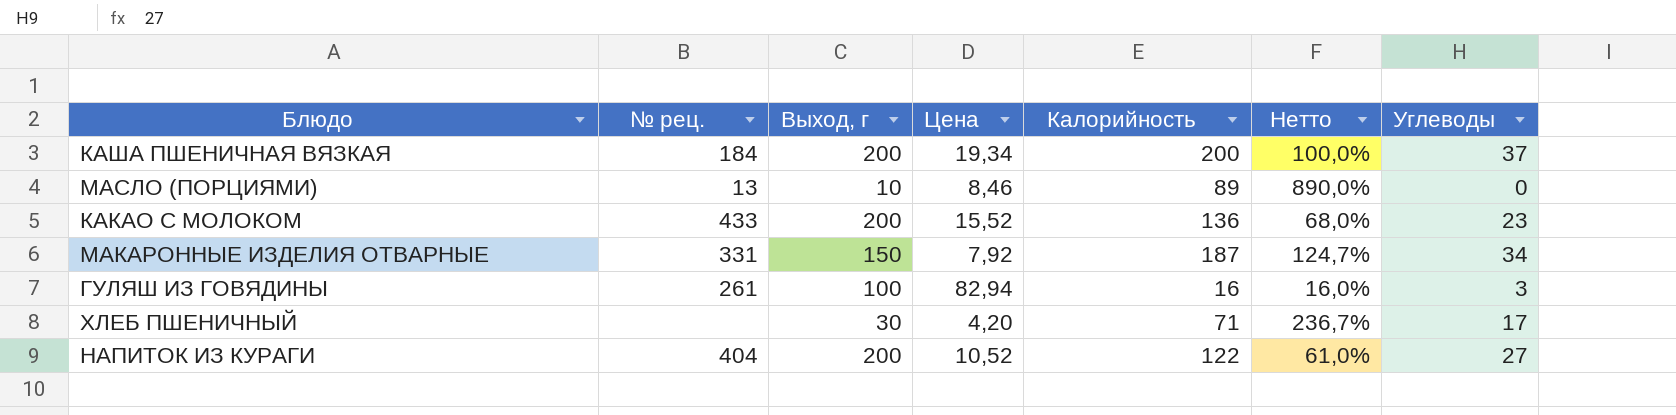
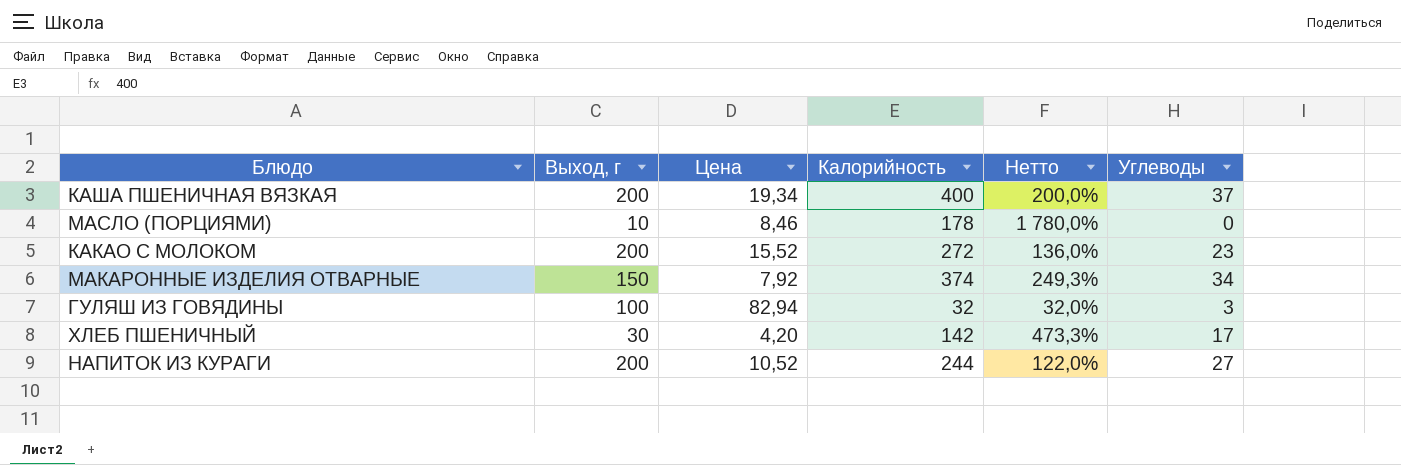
column № рец. | position: 2 -> none
КАША ПШЕНИЧНАЯ ВЯЗКАЯ | Калорийность: 200 -> 400
КАША ПШЕНИЧНАЯ ВЯЗКАЯ | Нетто: 100,0% -> 200,0%
МАСЛО (ПОРЦИЯМИ) | Калорийность: 89 -> 178
МАСЛО (ПОРЦИЯМИ) | Нетто: 890,0% -> 1 780,0%
КАКАО С МОЛОКОМ | Калорийность: 136 -> 272
КАКАО С МОЛОКОМ | Нетто: 68,0% -> 136,0%
МАКАРОННЫЕ ИЗДЕЛИЯ ОТВАРНЫЕ | Калорийность: 187 -> 374
МАКАРОННЫЕ ИЗДЕЛИЯ ОТВАРНЫЕ | Нетто: 124,7% -> 249,3%
ГУЛЯШ ИЗ ГОВЯДИНЫ | Калорийность: 16 -> 32
ГУЛЯШ ИЗ ГОВЯДИНЫ | Нетто: 16,0% -> 32,0%
ХЛЕБ ПШЕНИЧНЫЙ | Калорийность: 71 -> 142
ХЛЕБ ПШЕНИЧНЫЙ | Нетто: 236,7% -> 473,3%
НАПИТОК ИЗ КУРАГИ | Калорийность: 122 -> 244
НАПИТОК ИЗ КУРАГИ | Нетто: 61,0% -> 122,0%

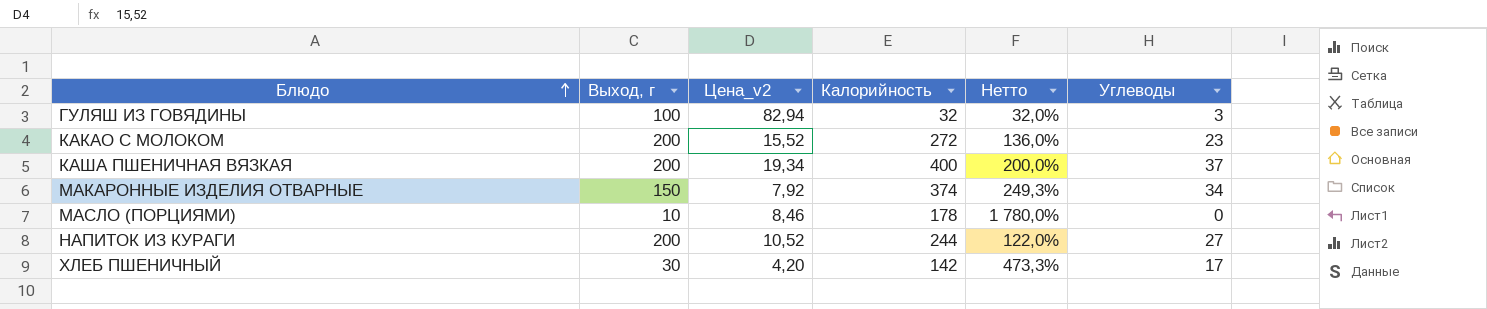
row order: none -> Блюдо ascending
column name: Цена -> Цена_v2

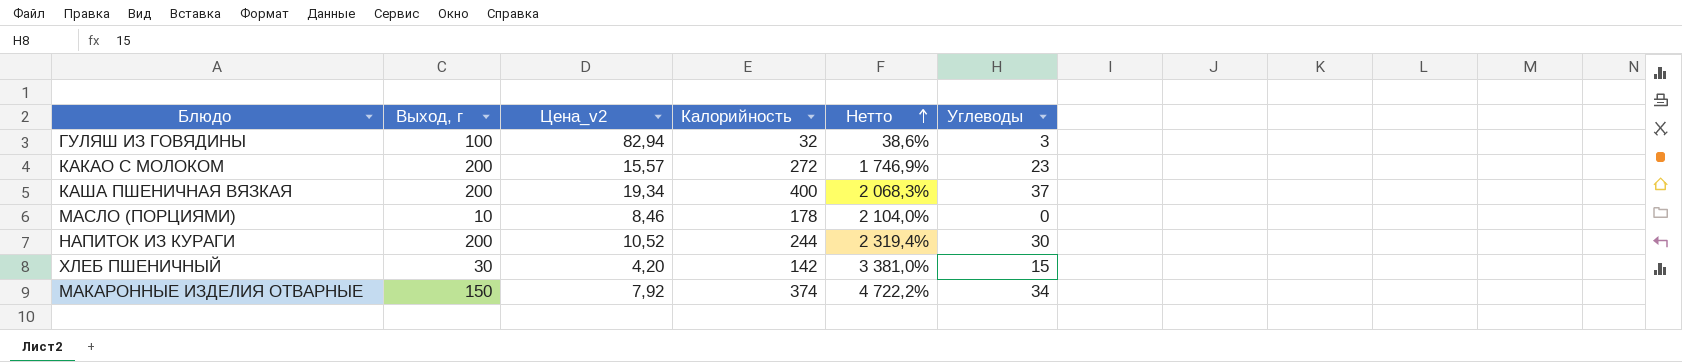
row order: Блюдо ascending -> Нетто ascending
column Нетто | formula: [Калорийность] / [Выход, г] -> [Калорийность] / [Цена_v2]
КАКАО С МОЛОКОМ | Цена_v2: 15,52 -> 15,57
НАПИТОК ИЗ КУРАГИ | Углеводы: 27 -> 30
ХЛЕБ ПШЕНИЧНЫЙ | Углеводы: 17 -> 15

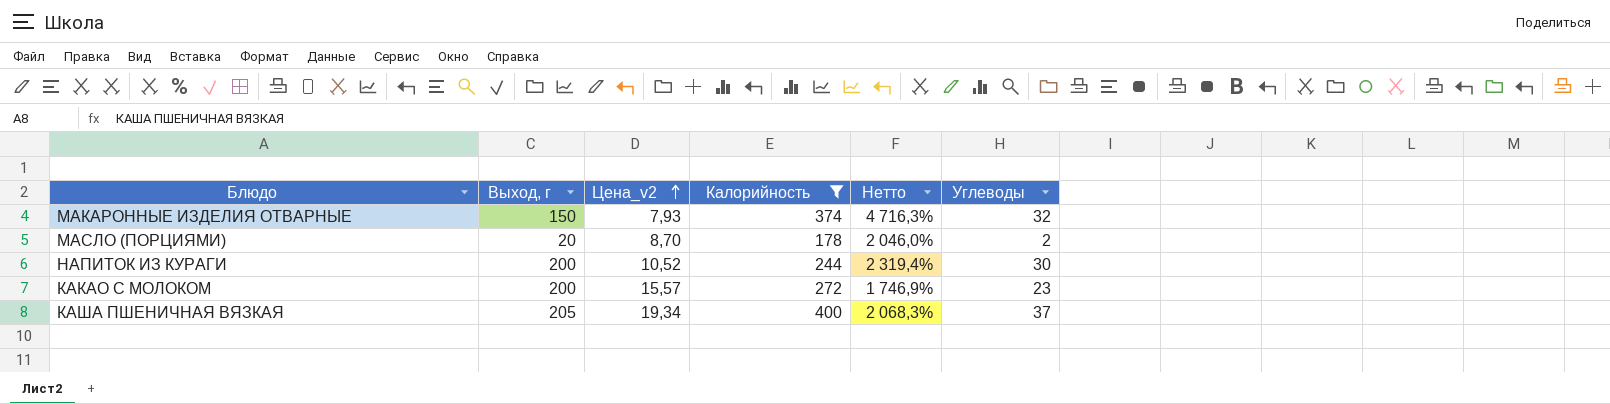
filter: none -> Калорийность >= 178
row order: Нетто ascending -> Цена_v2 ascending
МАКАРОННЫЕ ИЗДЕЛИЯ ОТВАРНЫЕ | Цена_v2: 7,92 -> 7,93
МАКАРОННЫЕ ИЗДЕЛИЯ ОТВАРНЫЕ | Нетто: 4 722,2% -> 4 716,3%
МАКАРОННЫЕ ИЗДЕЛИЯ ОТВАРНЫЕ | Углеводы: 34 -> 32
МАСЛО (ПОРЦИЯМИ) | Выход, г: 10 -> 20
МАСЛО (ПОРЦИЯМИ) | Цена_v2: 8,46 -> 8,70
МАСЛО (ПОРЦИЯМИ) | Нетто: 2 104,0% -> 2 046,0%
МАСЛО (ПОРЦИЯМИ) | Углеводы: 0 -> 2
КАША ПШЕНИЧНАЯ ВЯЗКАЯ | Выход, г: 200 -> 205

